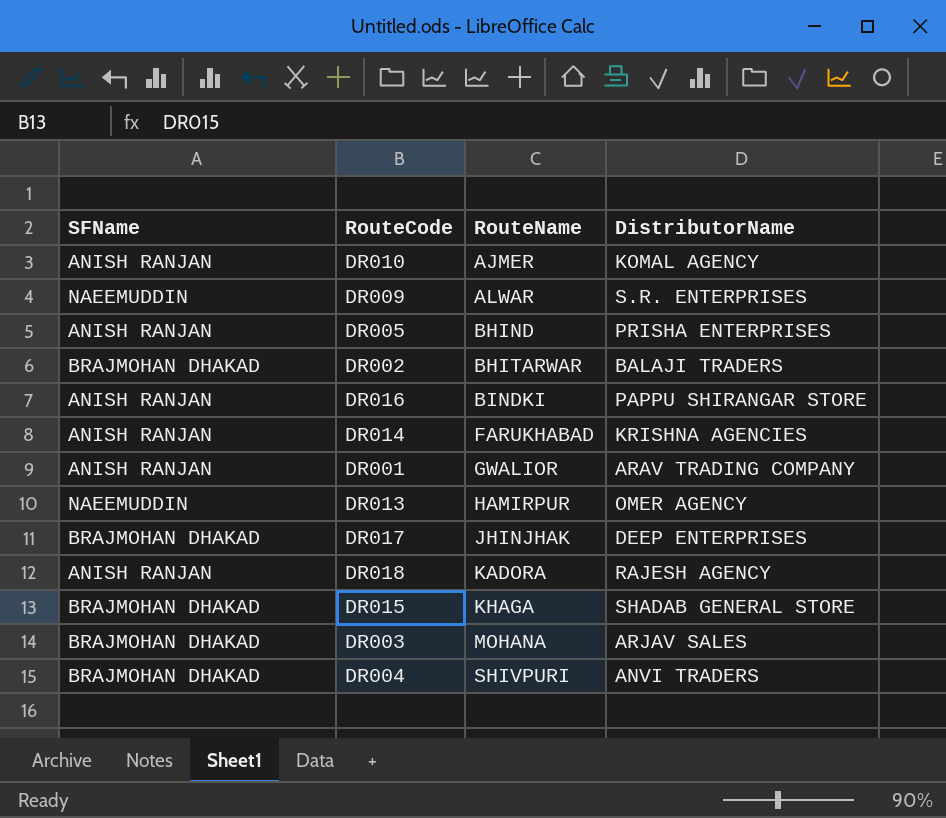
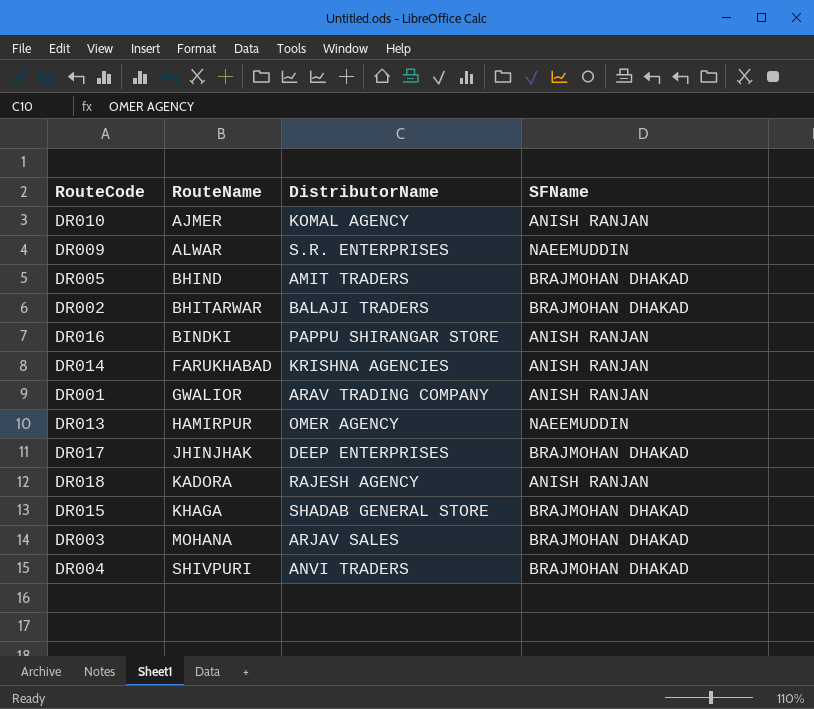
column SFName | position: 1 -> 4
DR005 | DistributorName: PRISHA ENTERPRISES -> AMIT TRADERS
DR005 | SFName: ANISH RANJAN -> BRAJMOHAN DHAKAD

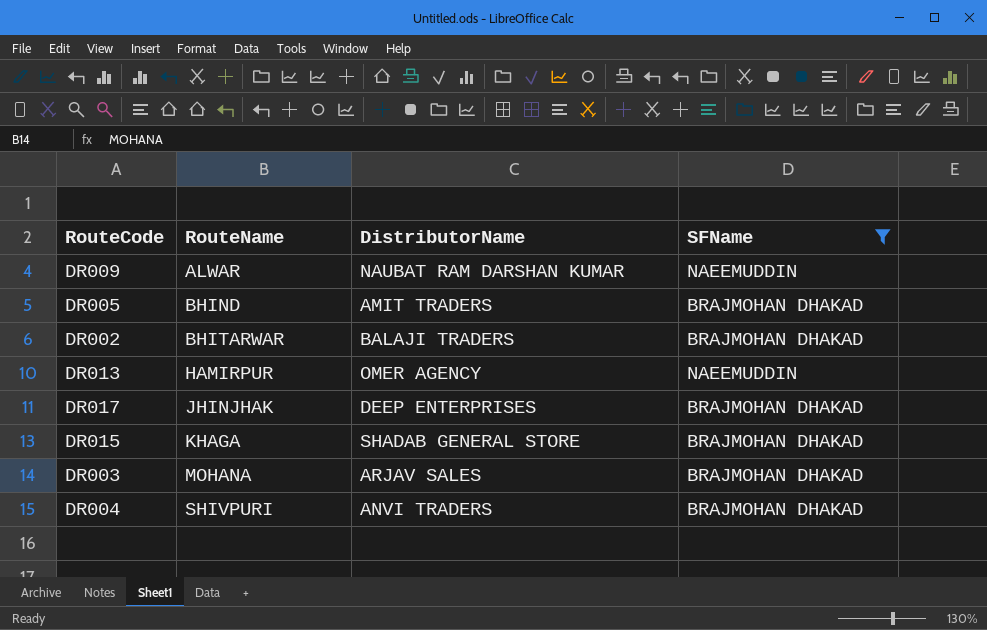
filter: none -> SFName != ANISH RANJAN
DR009 | DistributorName: S.R. ENTERPRISES -> NAUBAT RAM DARSHAN KUMAR

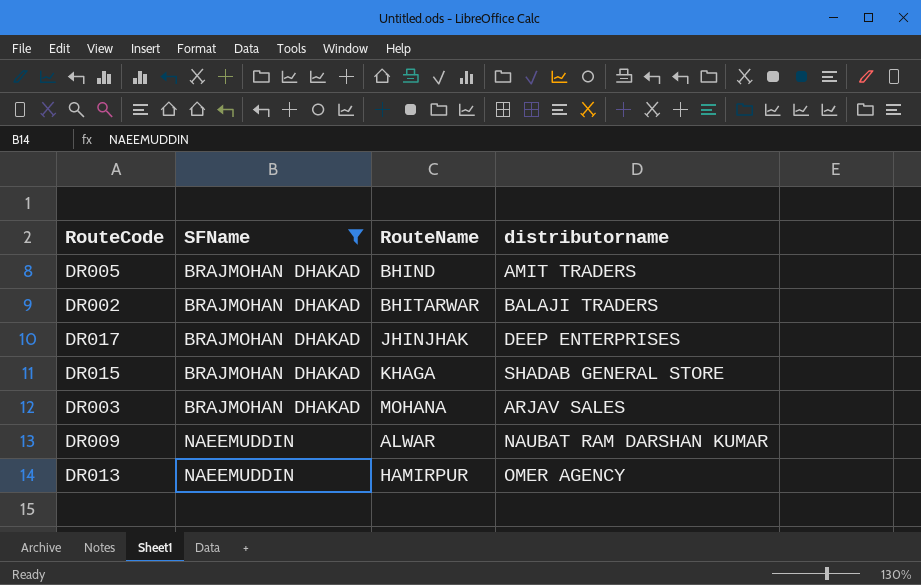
row order: RouteName ascending -> SFName ascending
column SFName | position: 4 -> 2
column name: DistributorName -> distributorname
row DR004: SHIVPURI | ANVI TRADERS | BRAJMOHAN DHAKAD -> none

